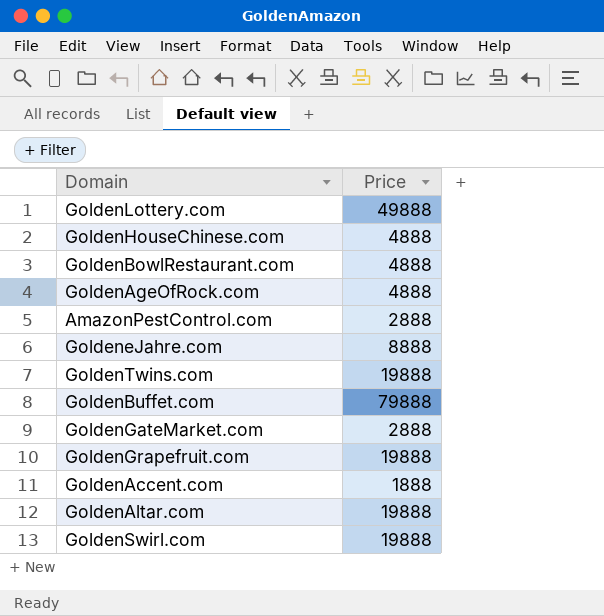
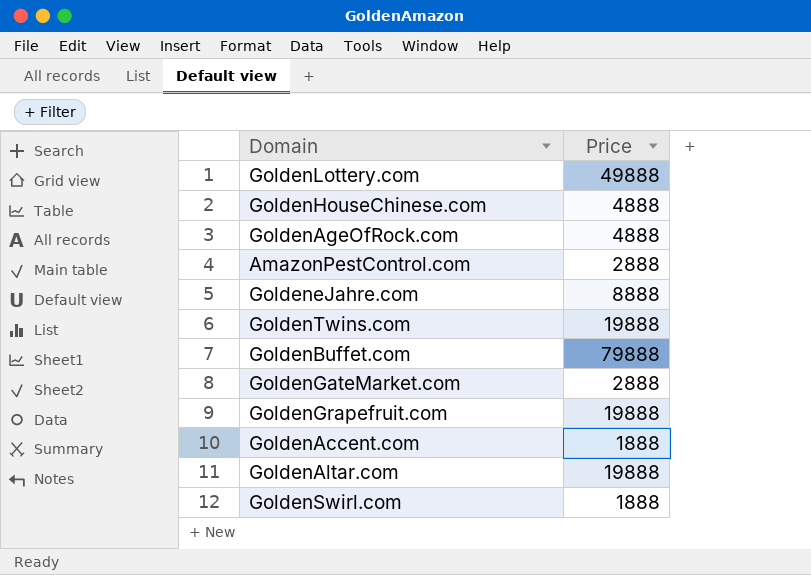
row GoldenBowlRestaurant.com: 4888 -> none
GoldenSwirl.com | Price: 19888 -> 1888

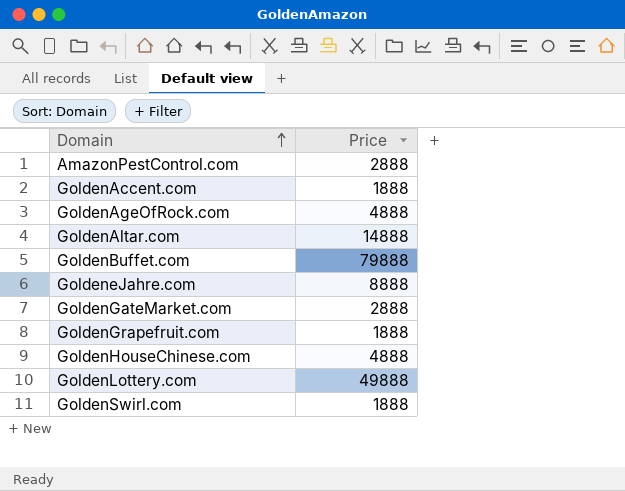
row order: none -> Domain ascending
row GoldenTwins.com: 19888 -> none
GoldenAltar.com | Price: 19888 -> 14888
GoldenGrapefruit.com | Price: 19888 -> 1888

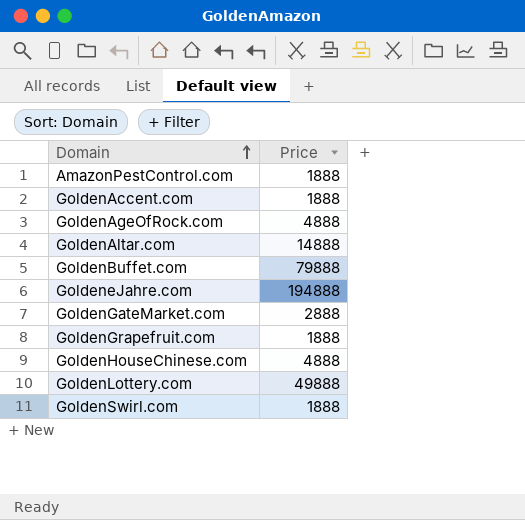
AmazonPestControl.com | Price: 2888 -> 1888
GoldeneJahre.com | Price: 8888 -> 194888

